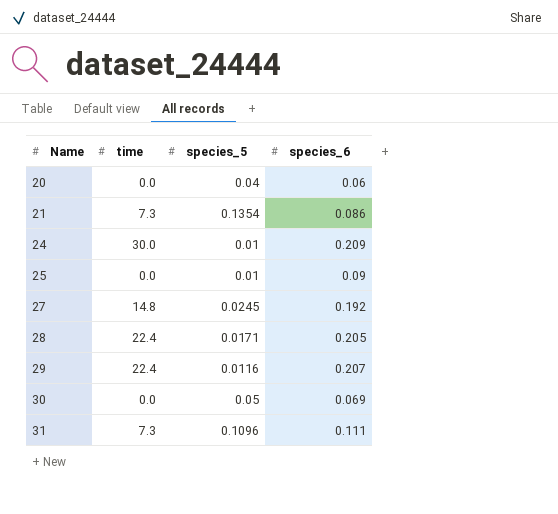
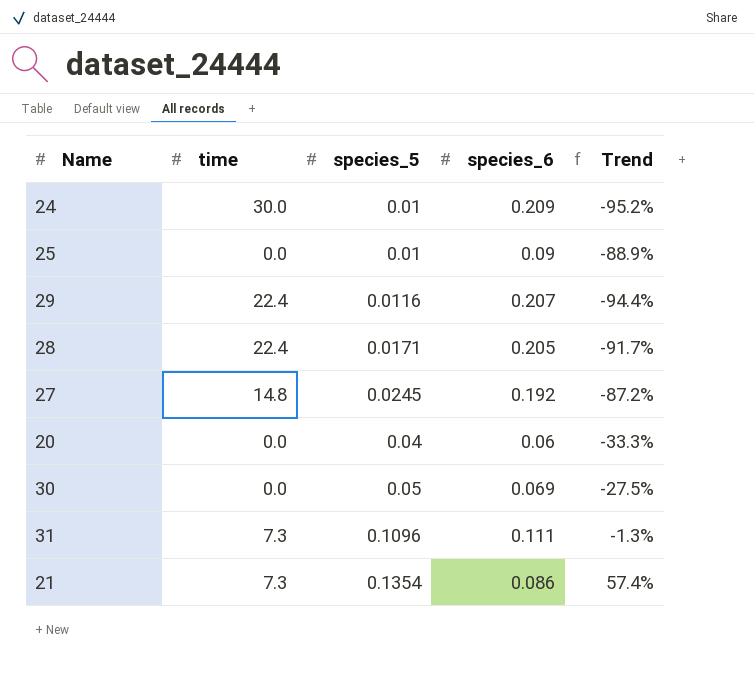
row order: Name ascending -> species_5 ascending
column Trend | formula: none -> ([species_5] - [species_6]) / [species_6]

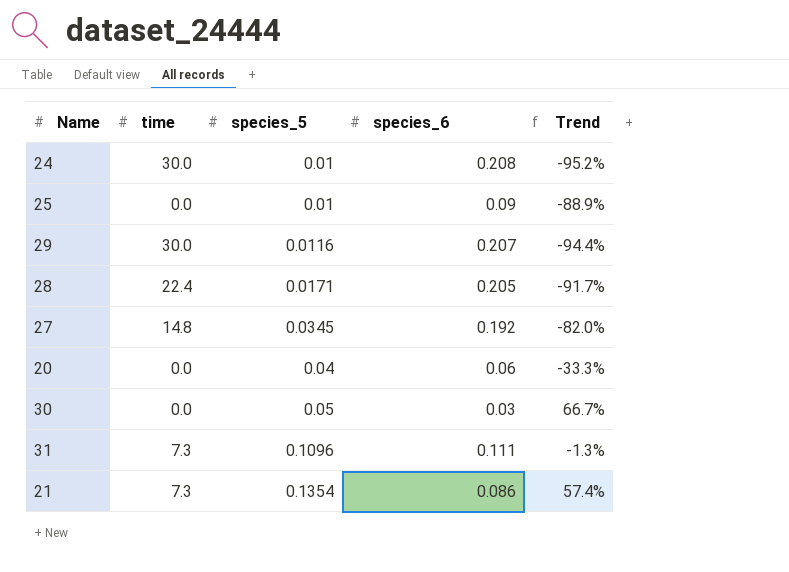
24 | species_6: 0.209 -> 0.208
29 | time: 22.4 -> 30.0
27 | species_5: 0.0245 -> 0.0345
27 | Trend: -87.2% -> -82.0%
30 | species_6: 0.069 -> 0.03
30 | Trend: -27.5% -> 66.7%

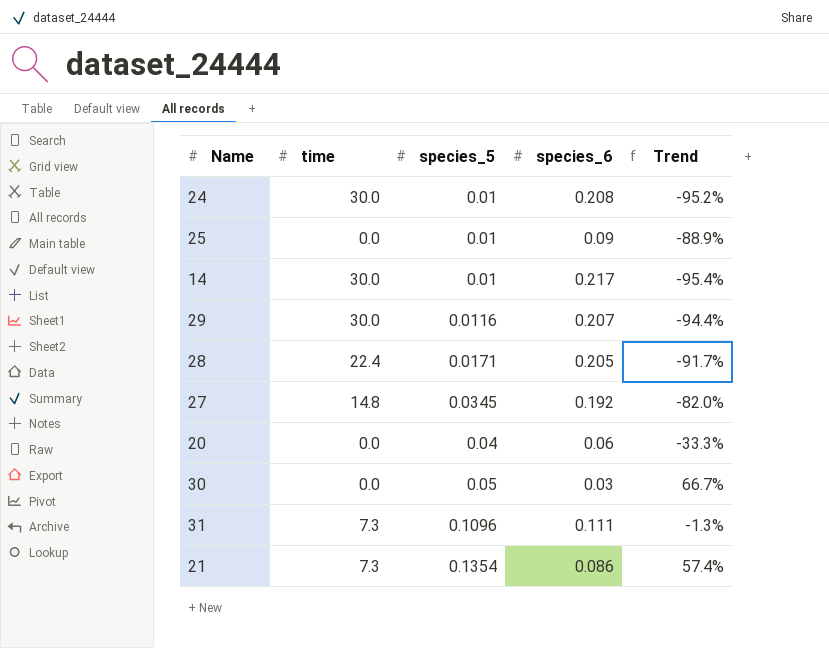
row 14: none -> 30.0 | 0.01 | 0.217 | -95.4%

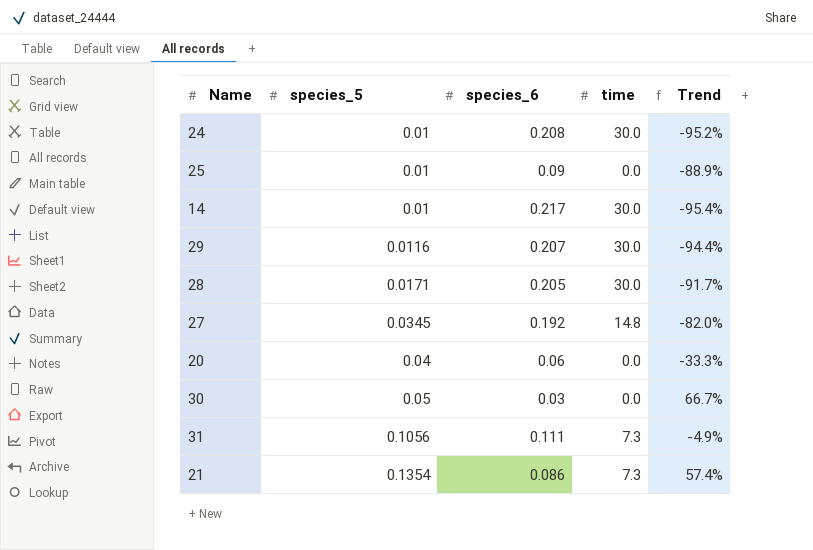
column time | position: 2 -> 4
28 | time: 22.4 -> 30.0
31 | species_5: 0.1096 -> 0.1056
31 | Trend: -1.3% -> -4.9%

